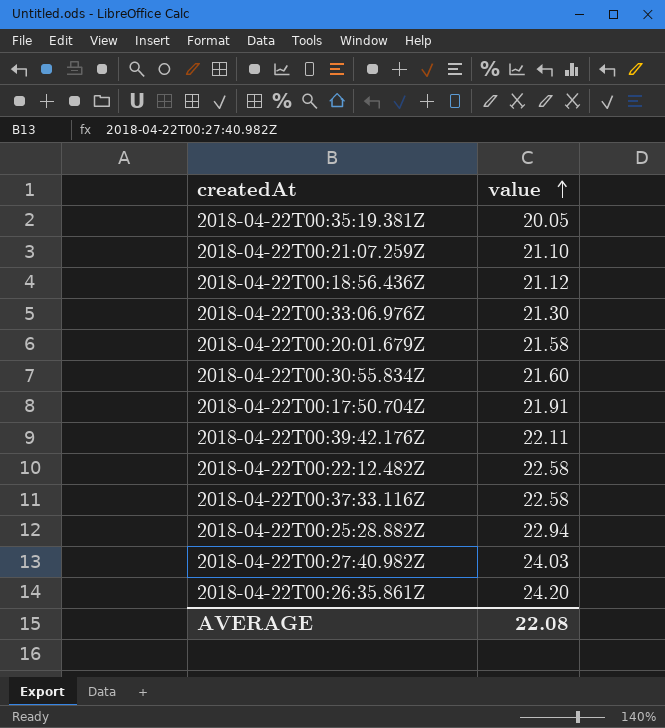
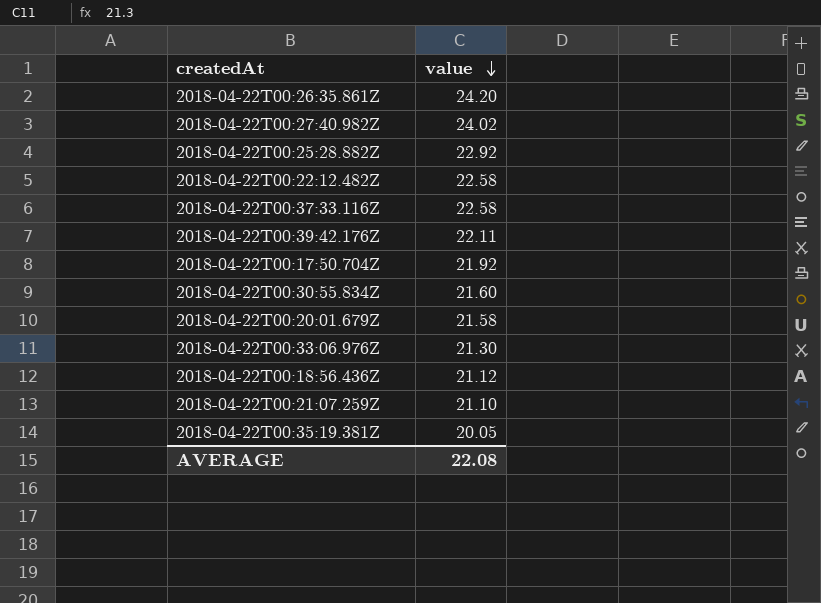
row order: value ascending -> value descending
2018-04-22T00:27:40.982Z | value: 24.03 -> 24.02
2018-04-22T00:25:28.882Z | value: 22.94 -> 22.92
2018-04-22T00:17:50.704Z | value: 21.91 -> 21.92

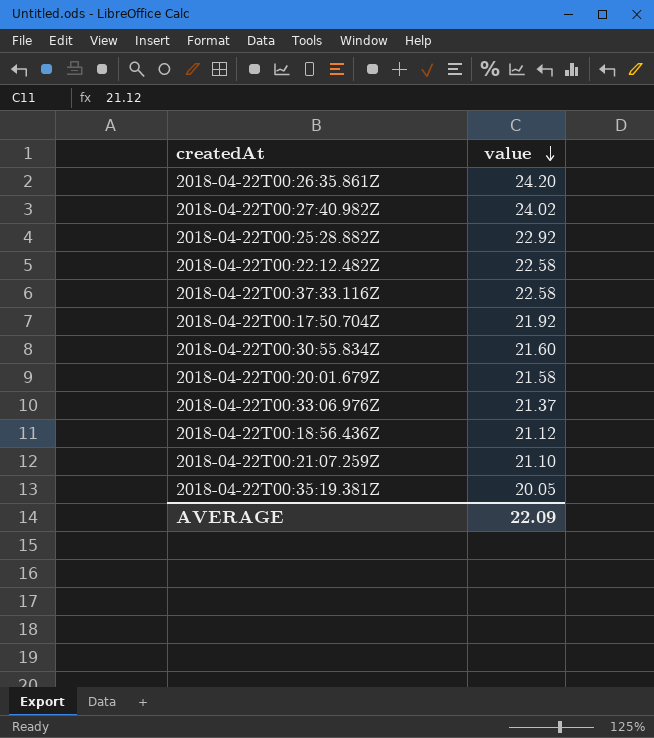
row 2018-04-22T00:39:42.176Z: 22.11 -> none
2018-04-22T00:33:06.976Z | value: 21.30 -> 21.37
AVERAGE | value: 22.08 -> 22.09

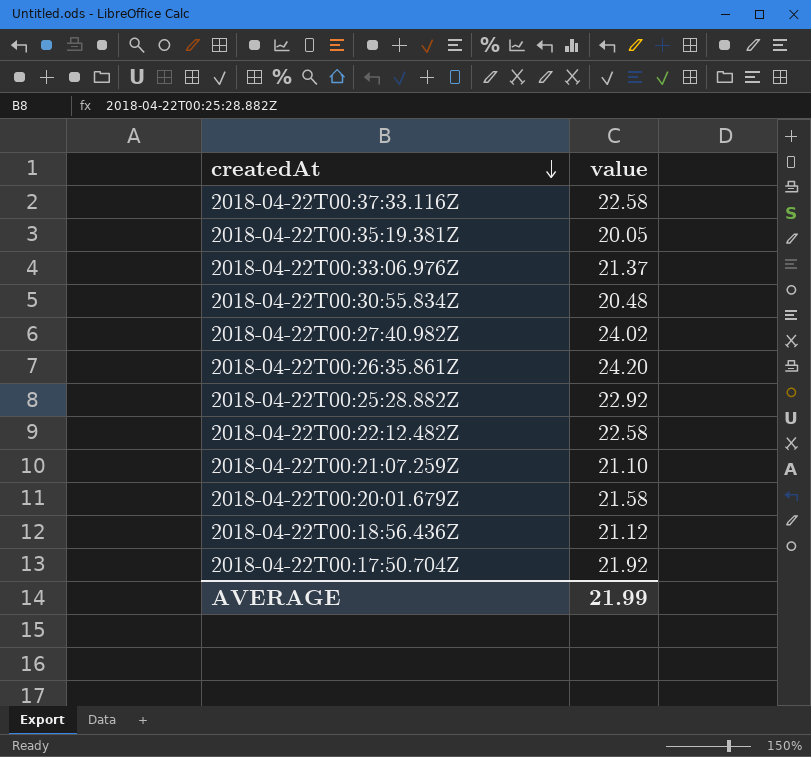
row order: value descending -> createdAt descending
2018-04-22T00:30:55.834Z | value: 21.60 -> 20.48
AVERAGE | value: 22.09 -> 21.99

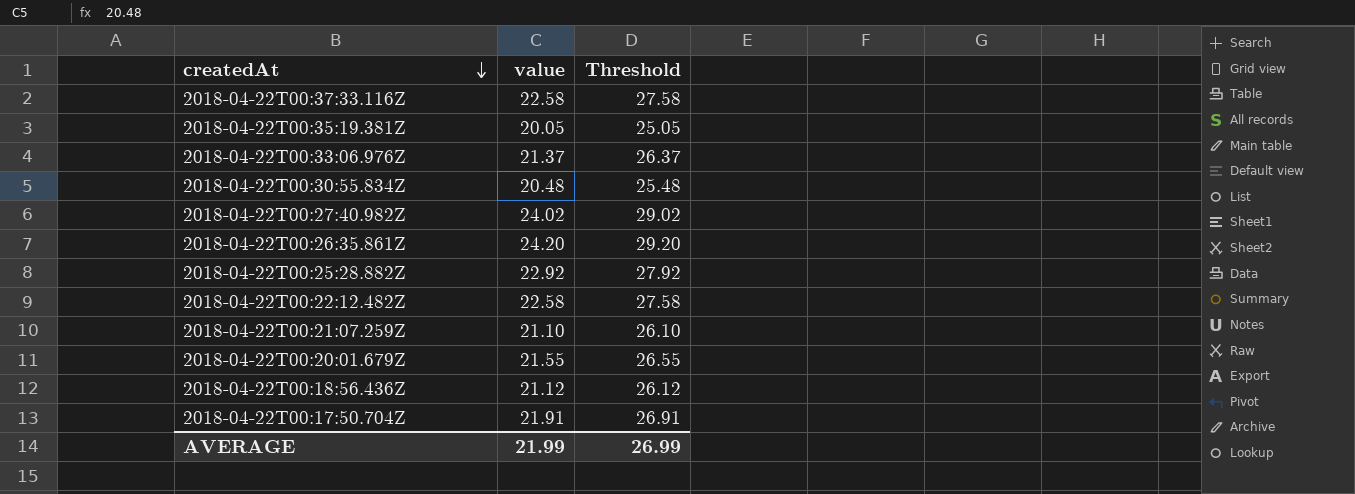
column Threshold | formula: none -> [value] + 5
2018-04-22T00:20:01.679Z | value: 21.58 -> 21.55
2018-04-22T00:17:50.704Z | value: 21.92 -> 21.91

